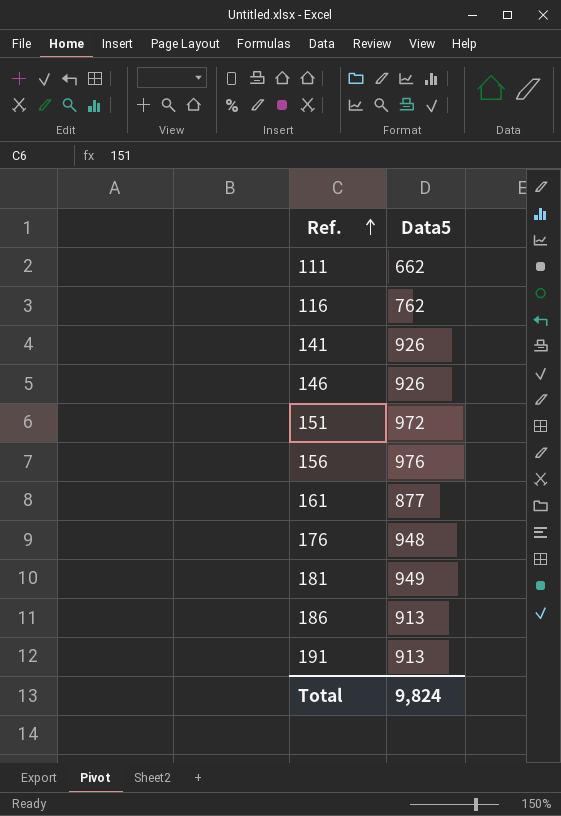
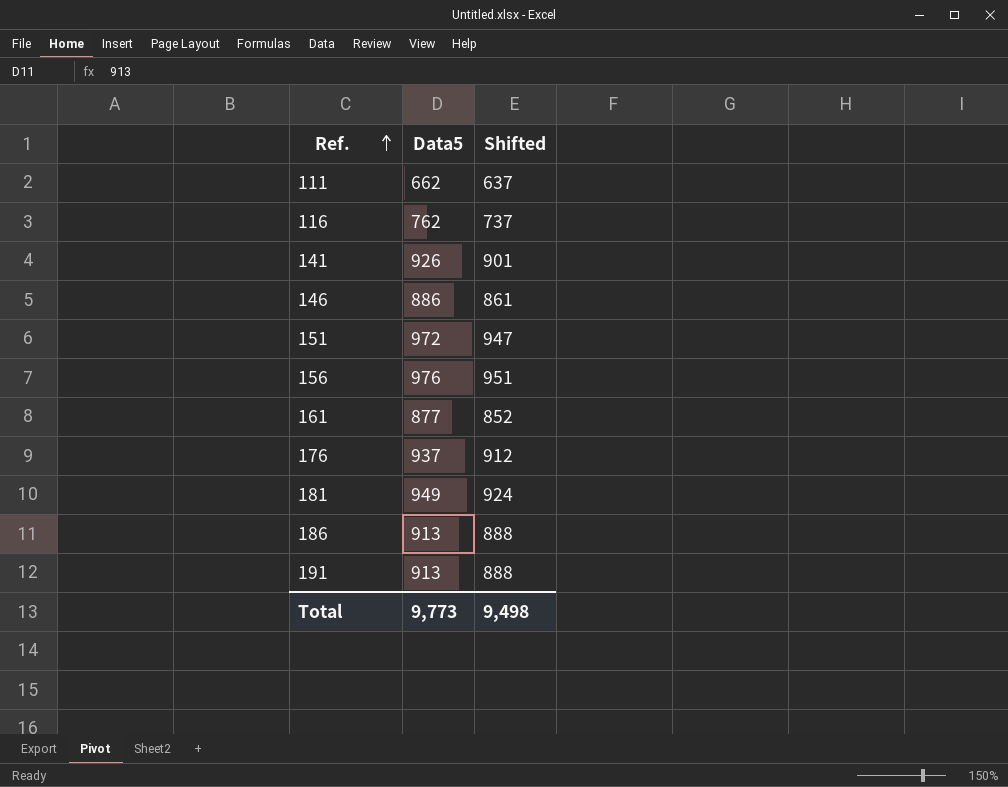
column Shifted | formula: none -> [Data5] - 25
146 | Data5: 926 -> 886
176 | Data5: 948 -> 937
Total | Data5: 9,824 -> 9,773

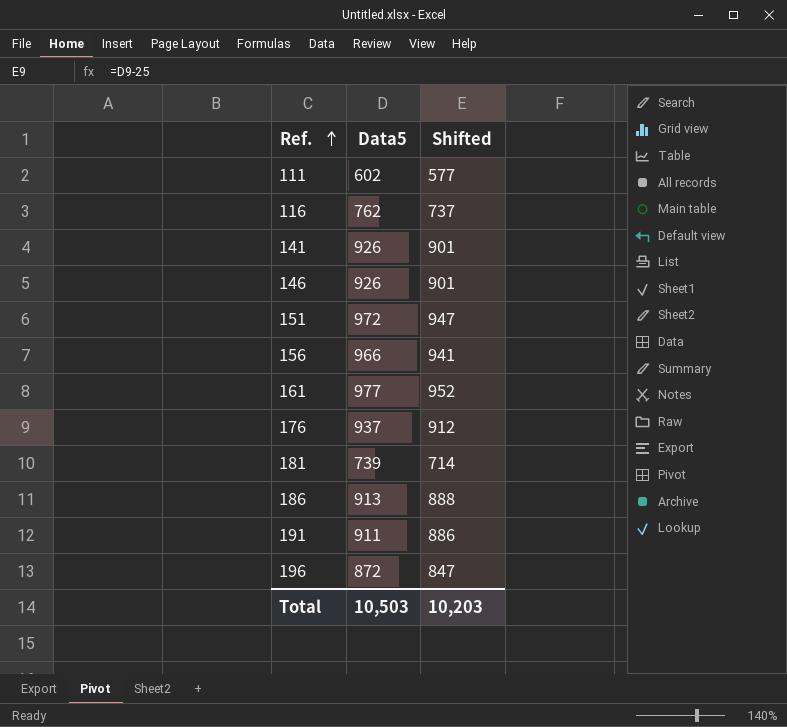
111 | Data5: 662 -> 602
111 | Shifted: 637 -> 577
146 | Data5: 886 -> 926
146 | Shifted: 861 -> 901
156 | Data5: 976 -> 966
156 | Shifted: 951 -> 941
161 | Data5: 877 -> 977
161 | Shifted: 852 -> 952
181 | Data5: 949 -> 739
181 | Shifted: 924 -> 714
191 | Data5: 913 -> 911
191 | Shifted: 888 -> 886
row 196: none -> 872 | 847
Total | Data5: 9,773 -> 10,503
Total | Shifted: 9,498 -> 10,203

